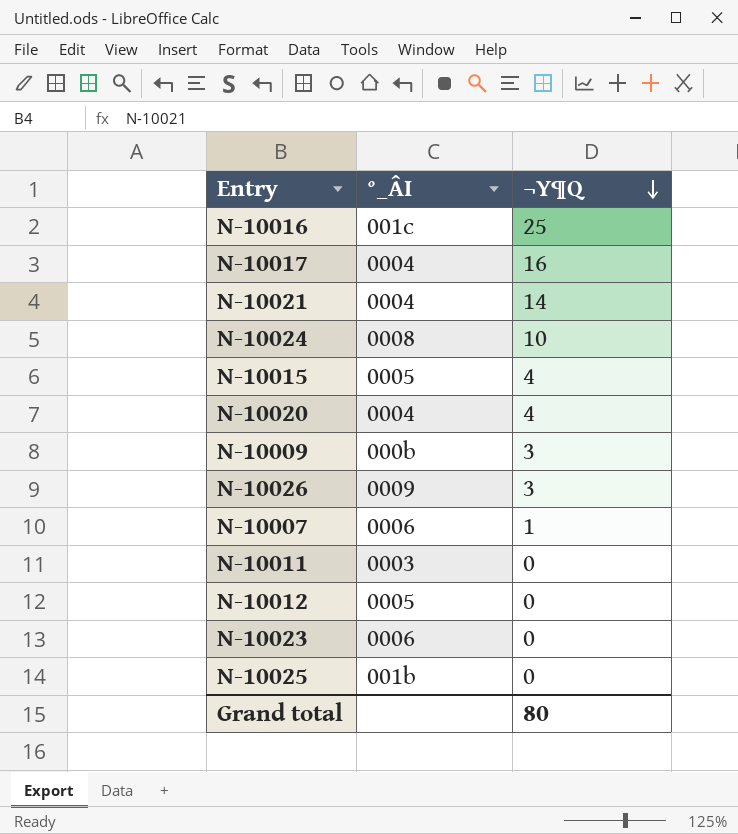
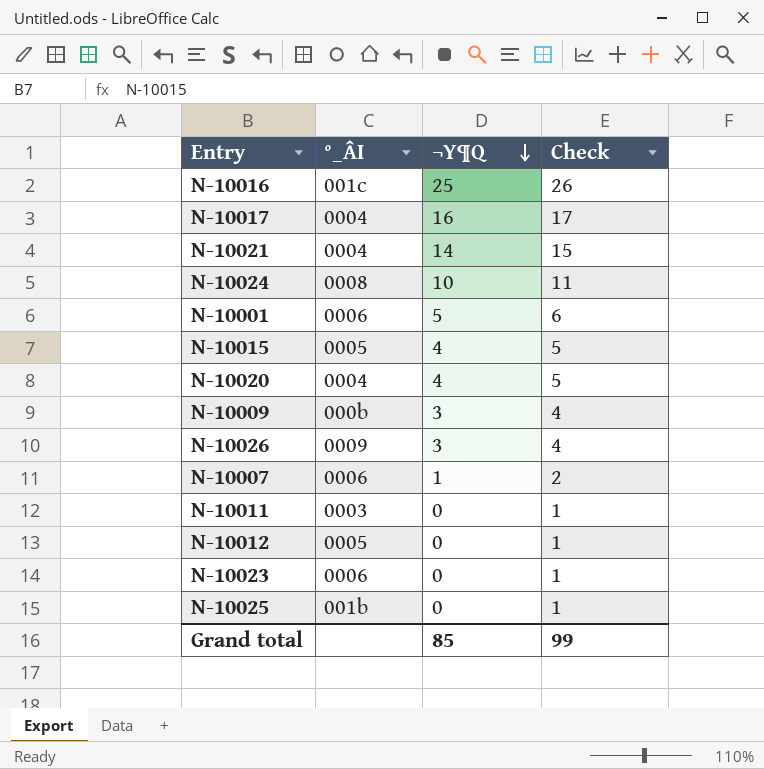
column Check | formula: none -> [¬Y¶Q] + 1
row N-10001: none -> 0006 | 5 | 6
Grand total | ¬Y¶Q: 80 -> 85

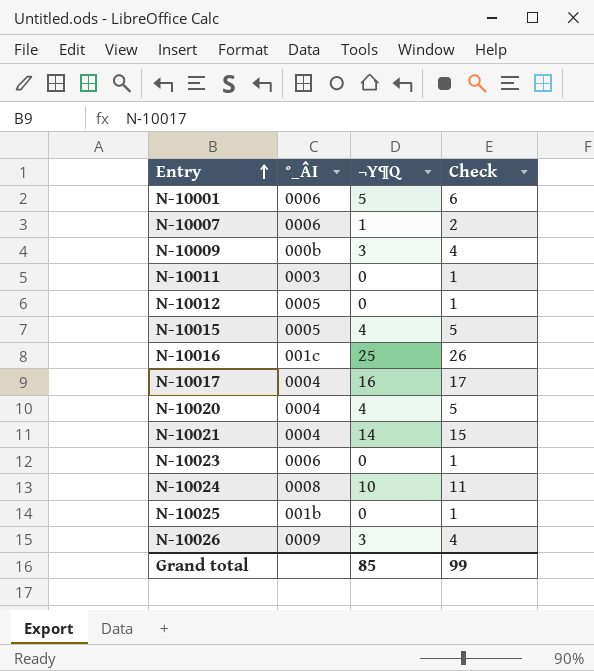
row order: ¬Y¶Q descending -> Entry ascending

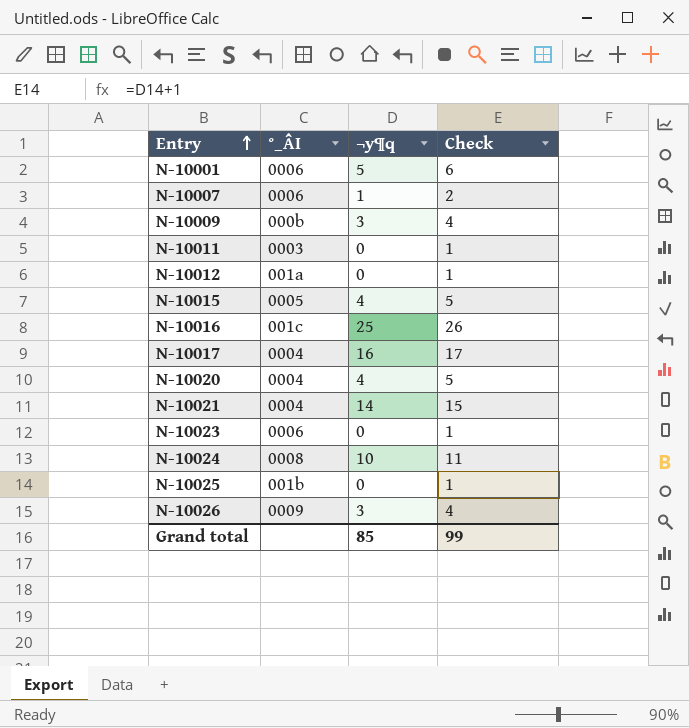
column name: ¬Y¶Q -> ¬y¶q
N-10012 | °_ÂI: 0005 -> 001a

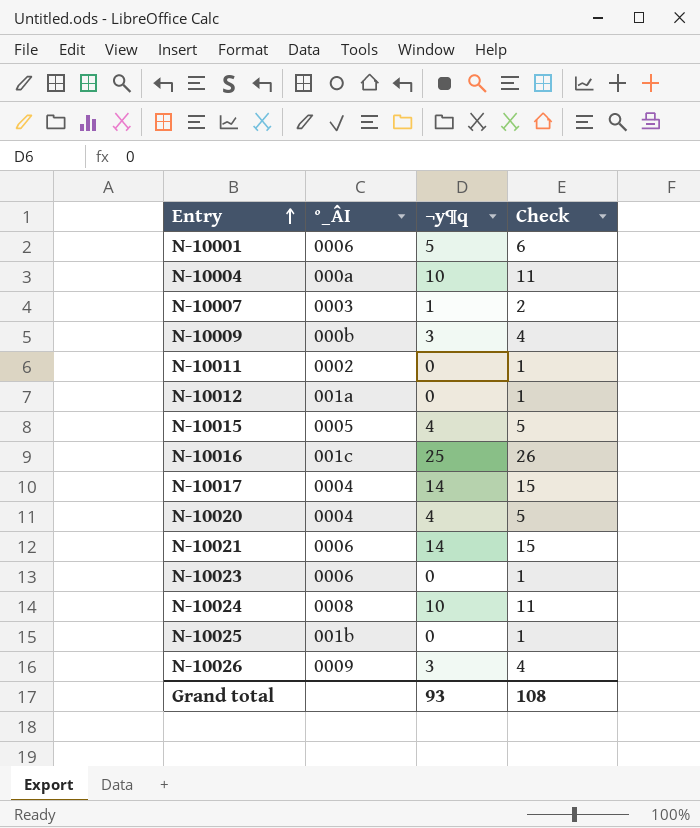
row N-10004: none -> 000a | 10 | 11
N-10007 | °_ÂI: 0006 -> 0003
N-10011 | °_ÂI: 0003 -> 0002
N-10017 | ¬y¶q: 16 -> 14
N-10017 | Check: 17 -> 15
N-10021 | °_ÂI: 0004 -> 0006
Grand total | ¬y¶q: 85 -> 93
Grand total | Check: 99 -> 108

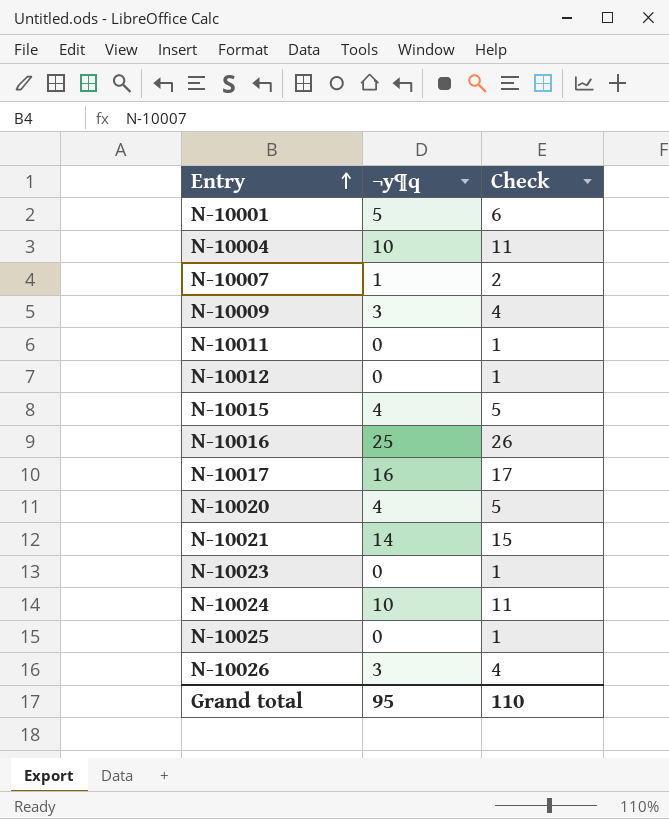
column °_ÂI | position: 2 -> none
N-10017 | ¬y¶q: 14 -> 16
N-10017 | Check: 15 -> 17
Grand total | ¬y¶q: 93 -> 95
Grand total | Check: 108 -> 110

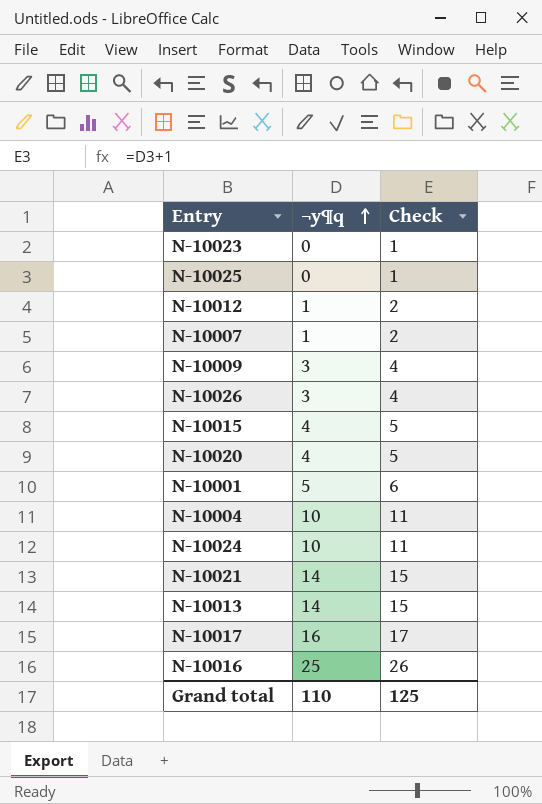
row order: Entry ascending -> ¬y¶q ascending
row N-10011: 0 | 1 -> none
N-10012 | ¬y¶q: 0 -> 1
N-10012 | Check: 1 -> 2
row N-10013: none -> 14 | 15
Grand total | ¬y¶q: 95 -> 110
Grand total | Check: 110 -> 125

